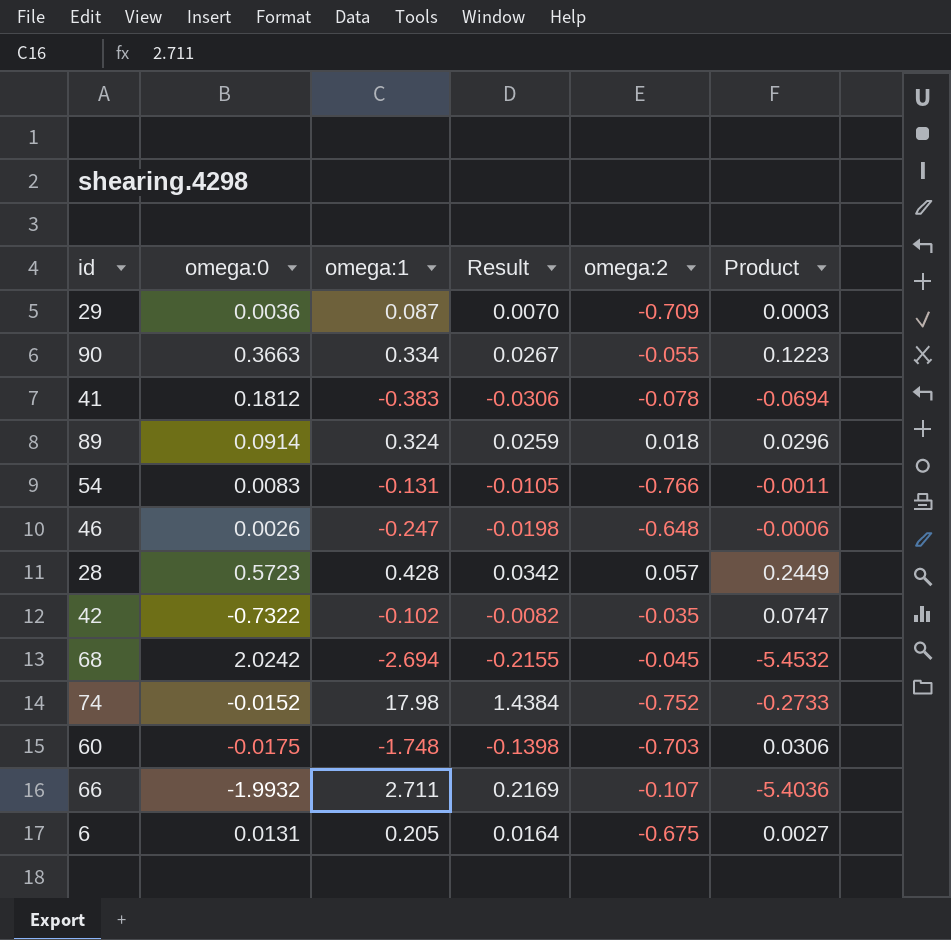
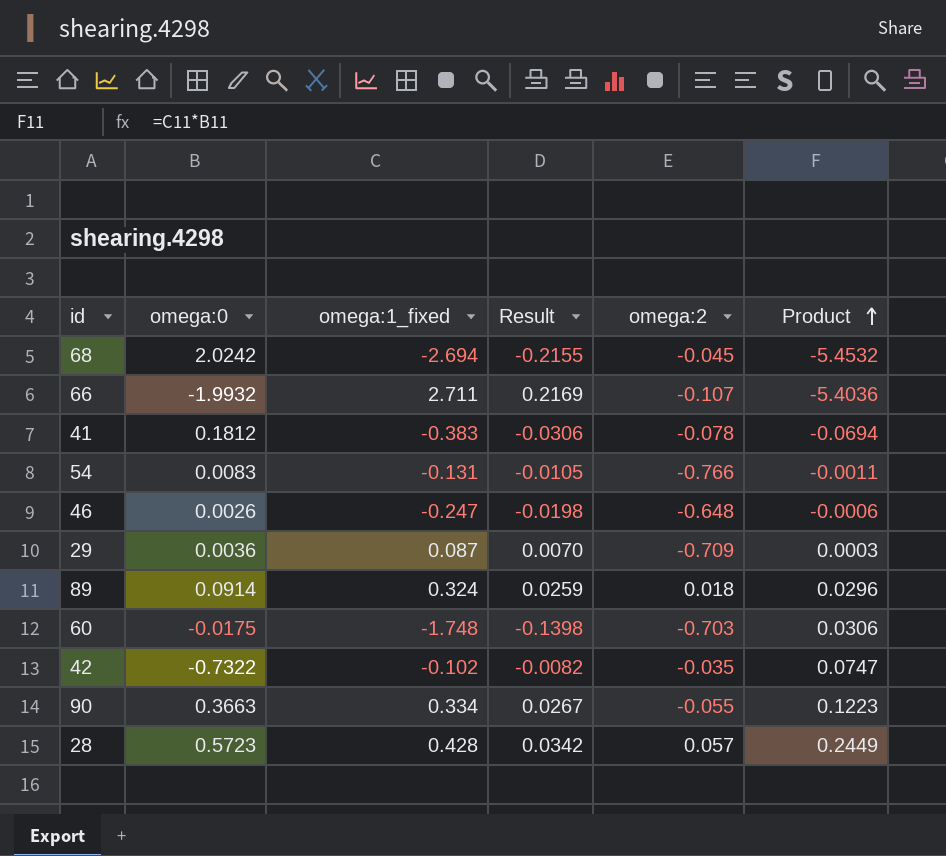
row order: none -> Product ascending
column name: omega:1 -> omega:1_fixed
row 74: -0.0152 | 17.98 | 1.4384 | -0.752 | -0.2733 -> none
row 6: 0.0131 | 0.205 | 0.0164 | -0.675 | 0.0027 -> none

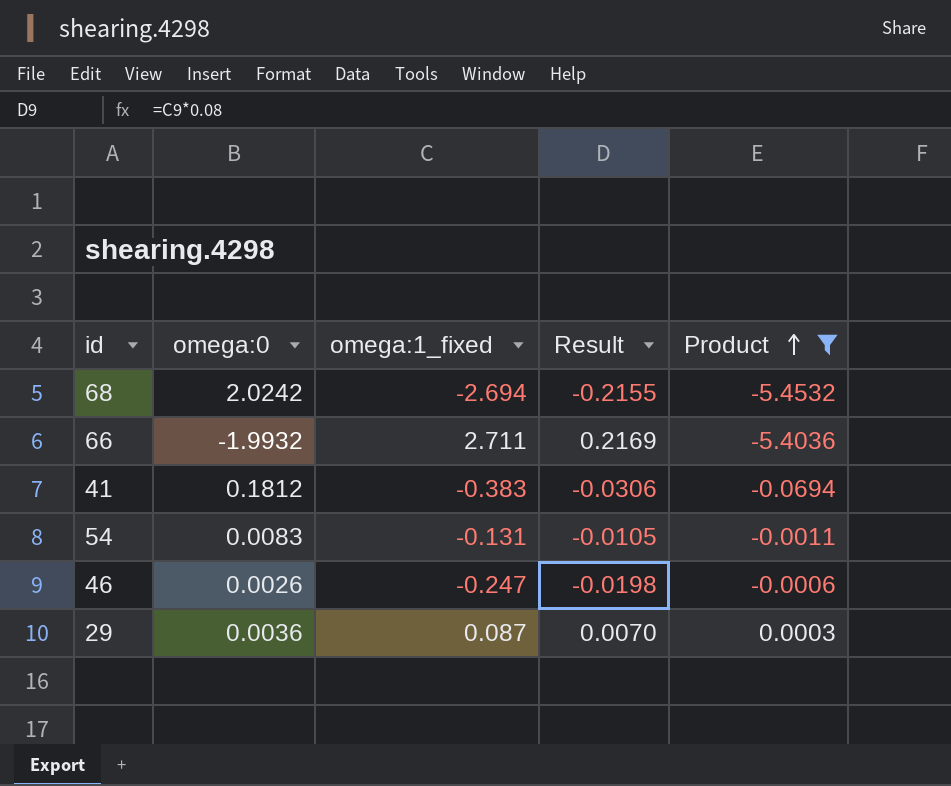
filter: none -> Product <= 0.0003
column omega:2 | position: 5 -> none

